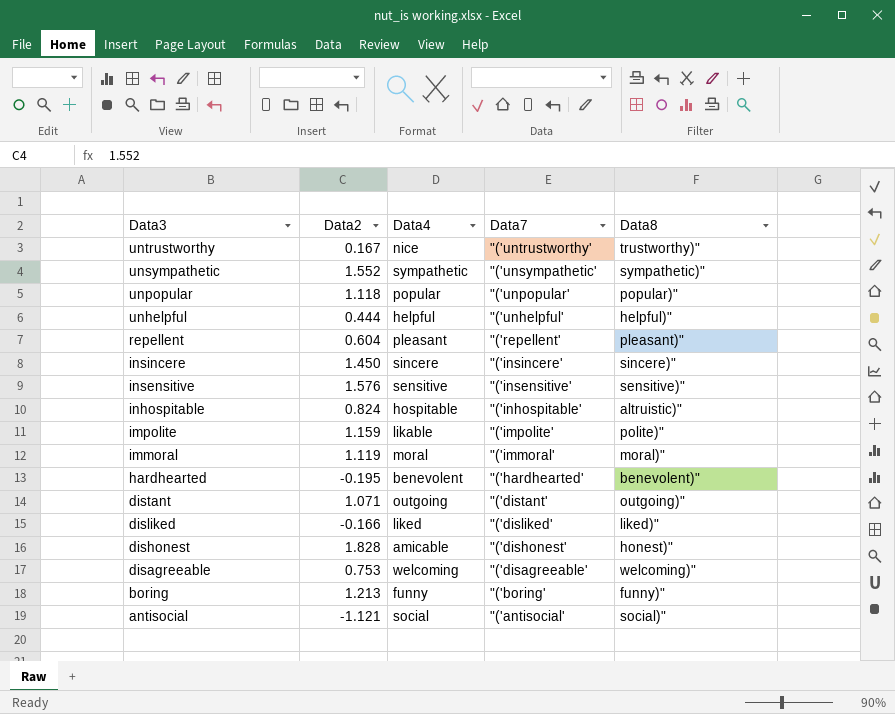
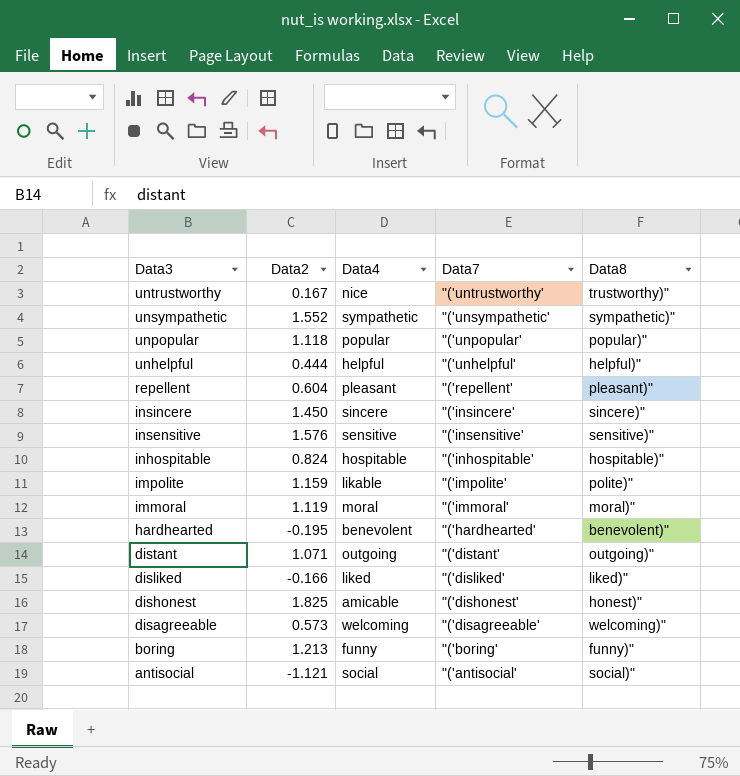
inhospitable | Data8: altruistic)" -> hospitable)"
dishonest | Data2: 1.828 -> 1.825
disagreeable | Data2: 0.753 -> 0.573

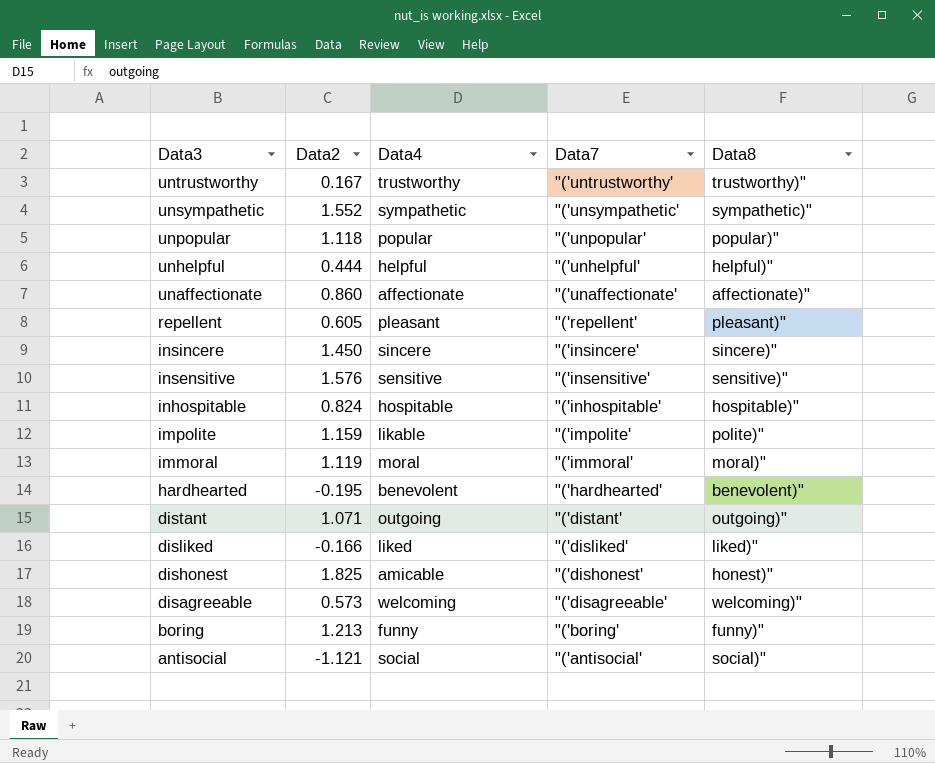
untrustworthy | Data4: nice -> trustworthy
row unaffectionate: none -> 0.860 | affectionate | "('unaffectionate' | affectionate)"
repellent | Data2: 0.604 -> 0.605

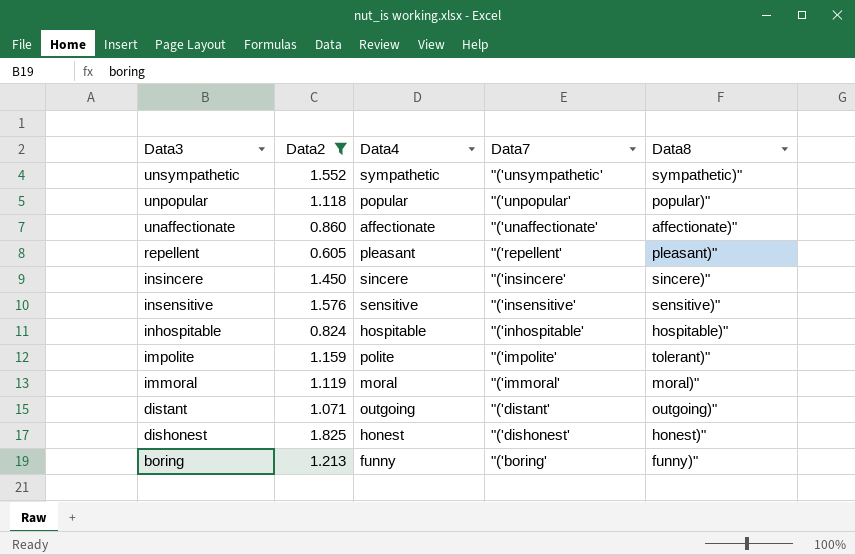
filter: none -> Data2 >= 0.605
impolite | Data4: likable -> polite
impolite | Data8: polite)" -> tolerant)"
dishonest | Data4: amicable -> honest

